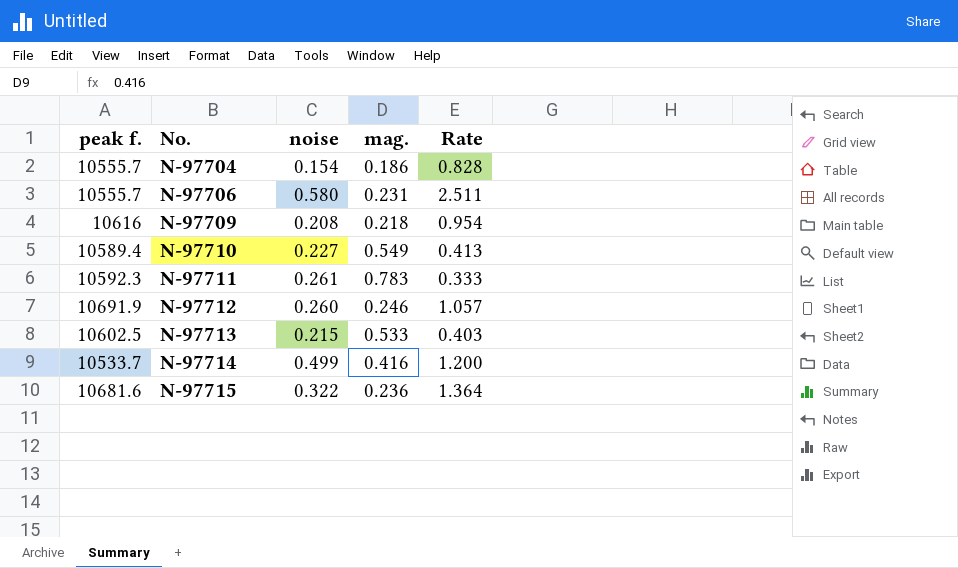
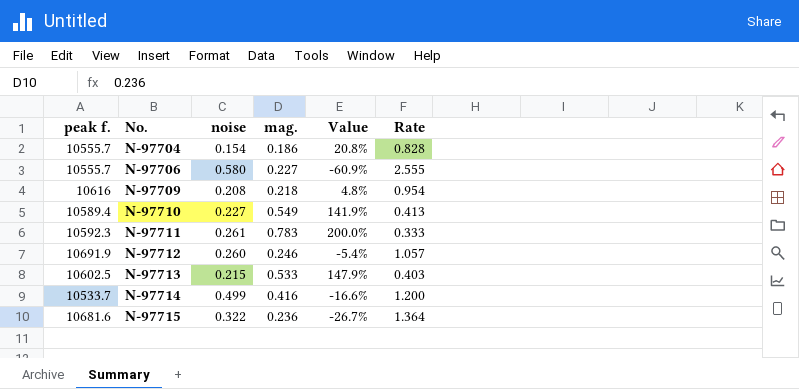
column Value | formula: none -> ([mag.] - [noise]) / [noise]
N-97706 | mag.: 0.231 -> 0.227
N-97706 | Rate: 2.511 -> 2.555

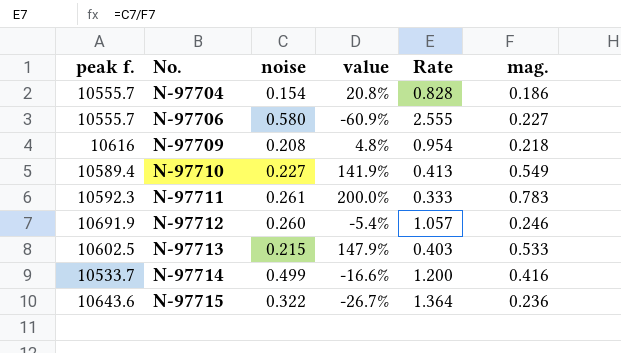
column name: Value -> value
column mag. | position: 4 -> 6
N-97715 | peak f.: 10681.6 -> 10643.6

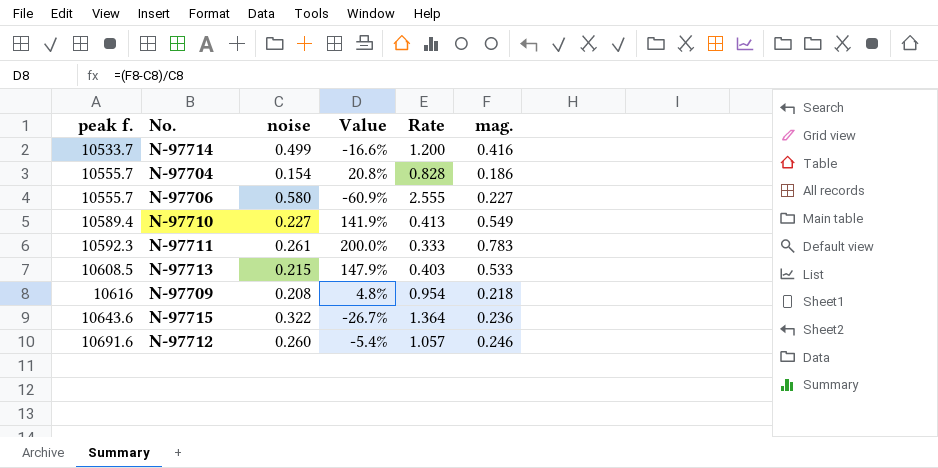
row order: No. ascending -> peak f. ascending
column name: value -> Value
N-97713 | peak f.: 10602.5 -> 10608.5
N-97712 | peak f.: 10691.9 -> 10691.6

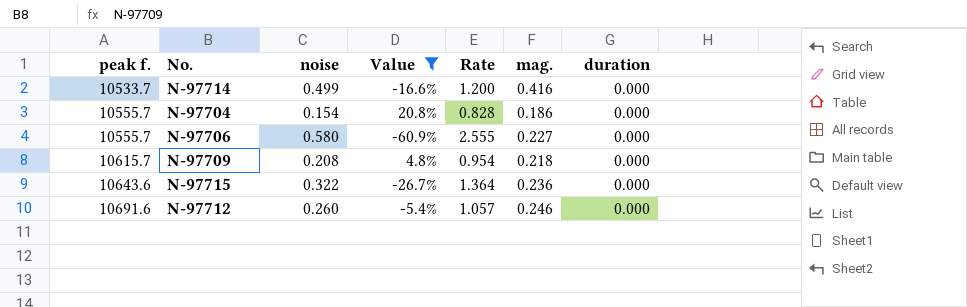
filter: none -> Value <= 20.8%
column duration | position: none -> 7
N-97709 | peak f.: 10616 -> 10615.7

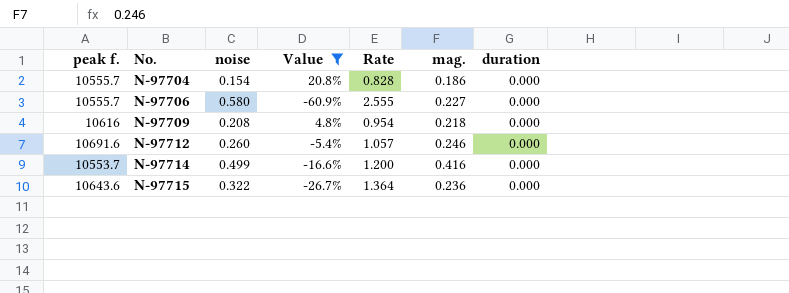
row order: peak f. ascending -> No. ascending
N-97709 | peak f.: 10615.7 -> 10616
N-97714 | peak f.: 10533.7 -> 10553.7

